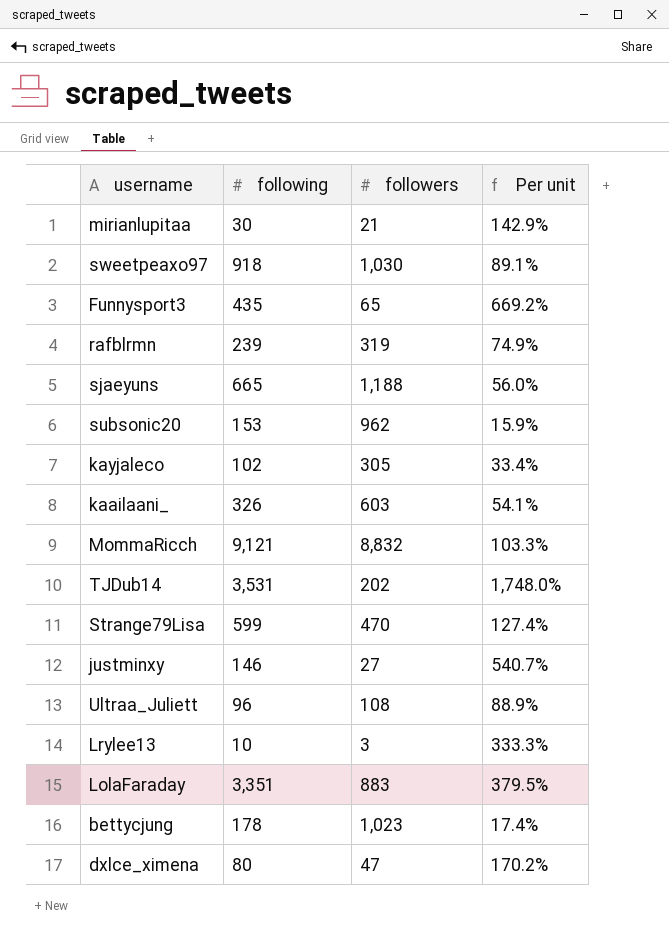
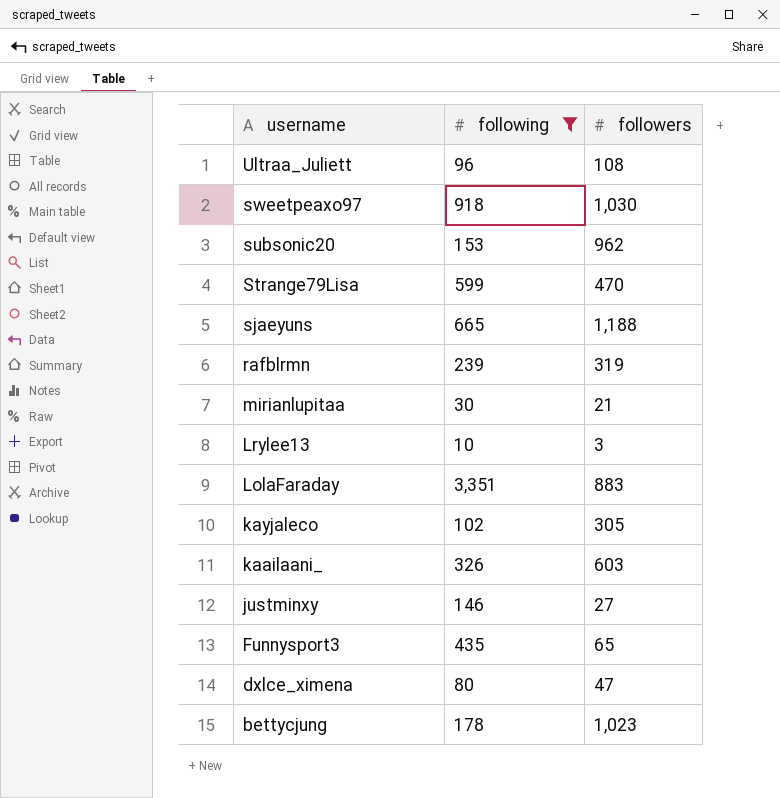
filter: none -> following <= 3,351
row order: none -> username descending
column Per unit | formula: [following] / [followers] -> none

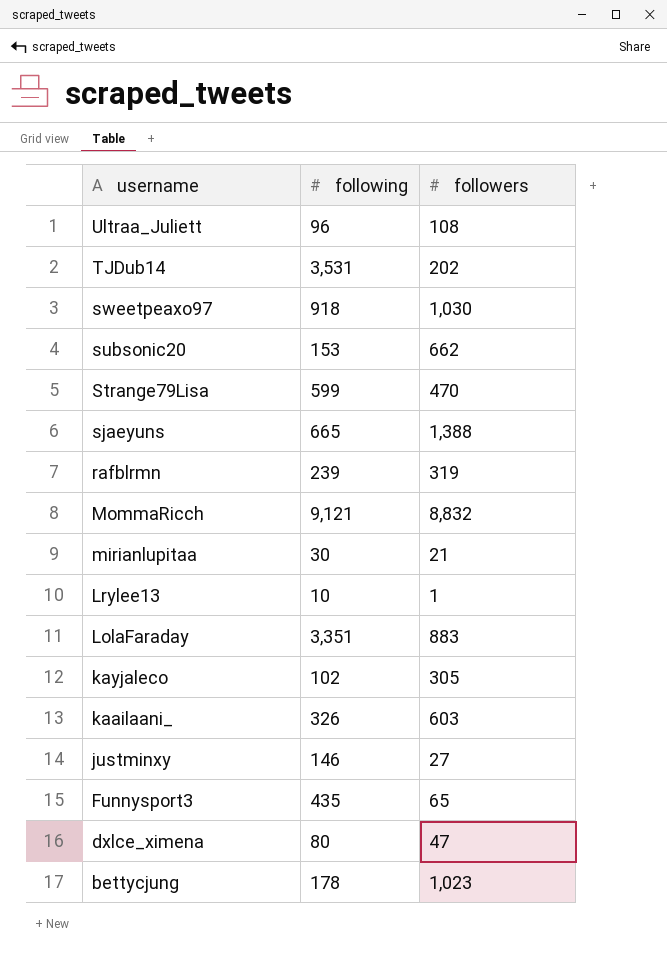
filter: following <= 3,351 -> none
subsonic20 | followers: 962 -> 662
sjaeyuns | followers: 1,188 -> 1,388
Lrylee13 | followers: 3 -> 1

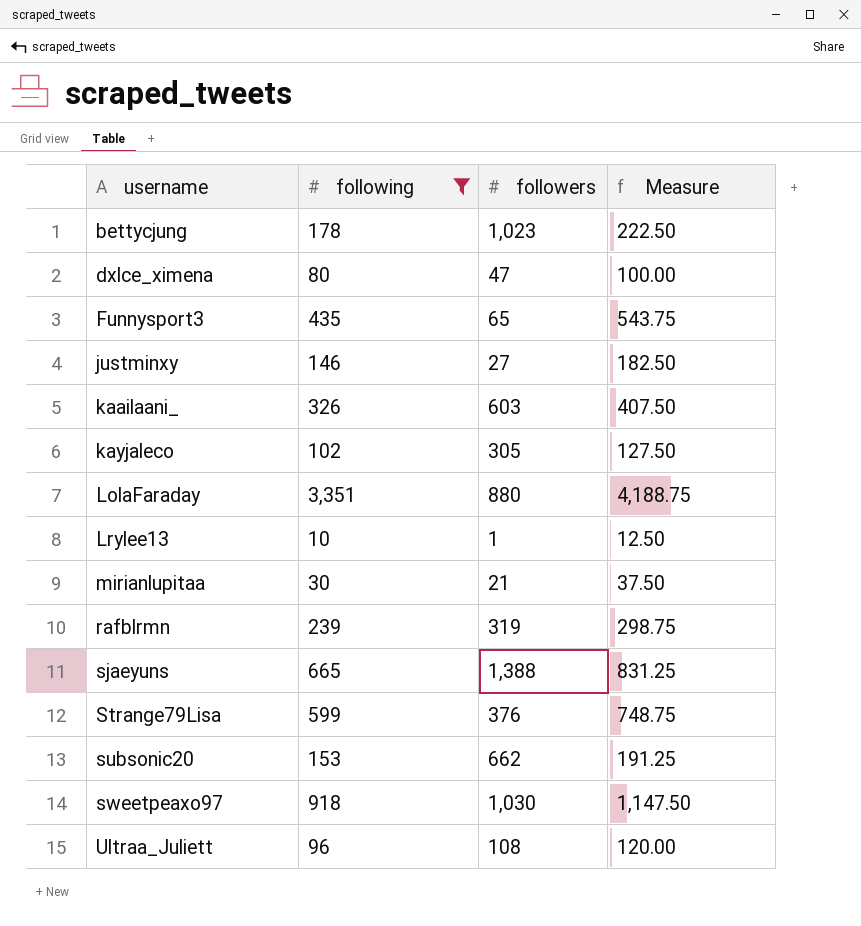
filter: none -> following <= 3,351
row order: username descending -> username ascending
column Measure | formula: none -> [following] * 1.25
LolaFaraday | followers: 883 -> 880
Strange79Lisa | followers: 470 -> 376

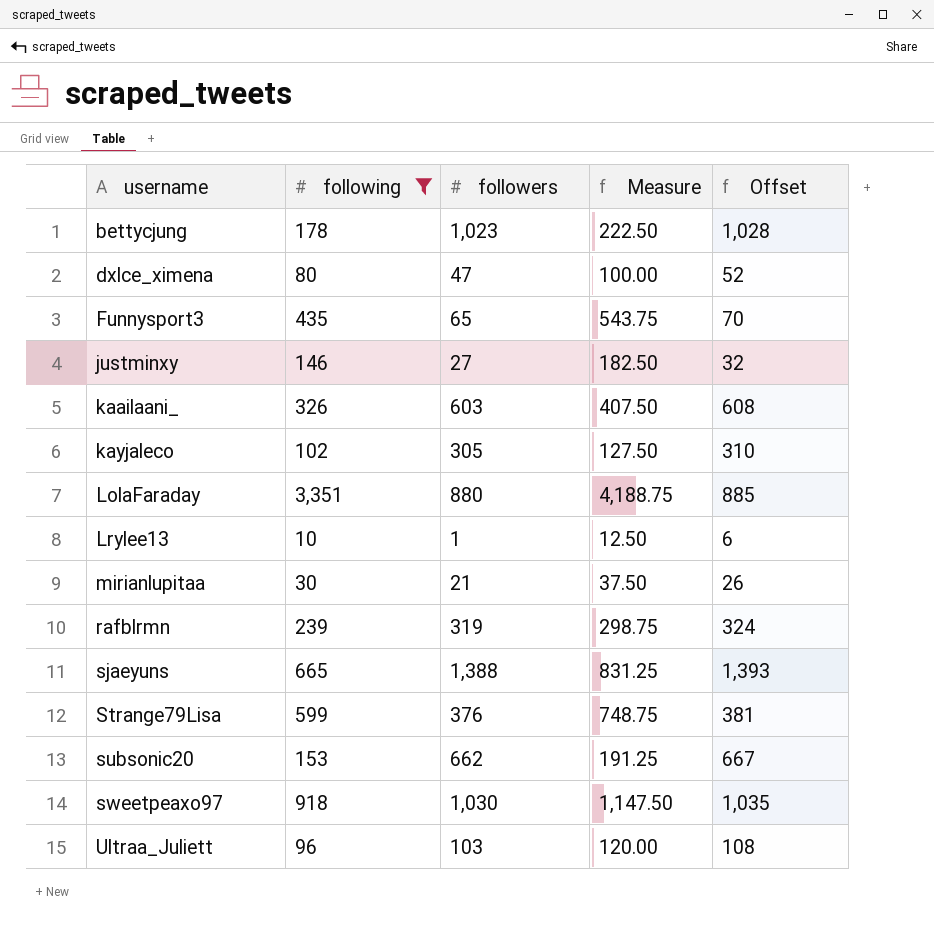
column Offset | formula: none -> [followers] + 5
Ultraa_Juliett | followers: 108 -> 103

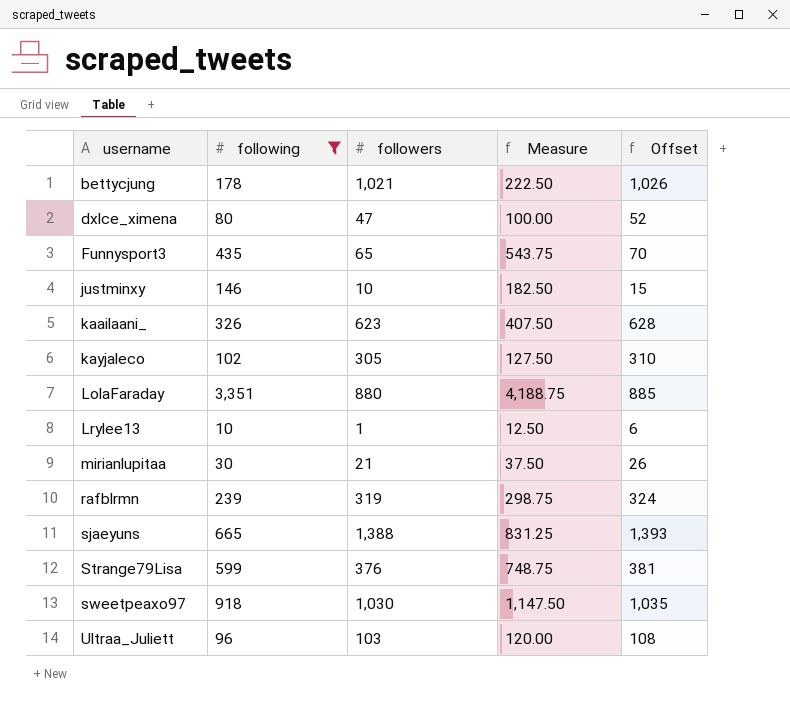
row subsonic20: 153 | 662 | 191.25 | 667 -> none
bettycjung | followers: 1,023 -> 1,021
bettycjung | Offset: 1,028 -> 1,026
justminxy | followers: 27 -> 10
justminxy | Offset: 32 -> 15
kaailaani_ | followers: 603 -> 623
kaailaani_ | Offset: 608 -> 628

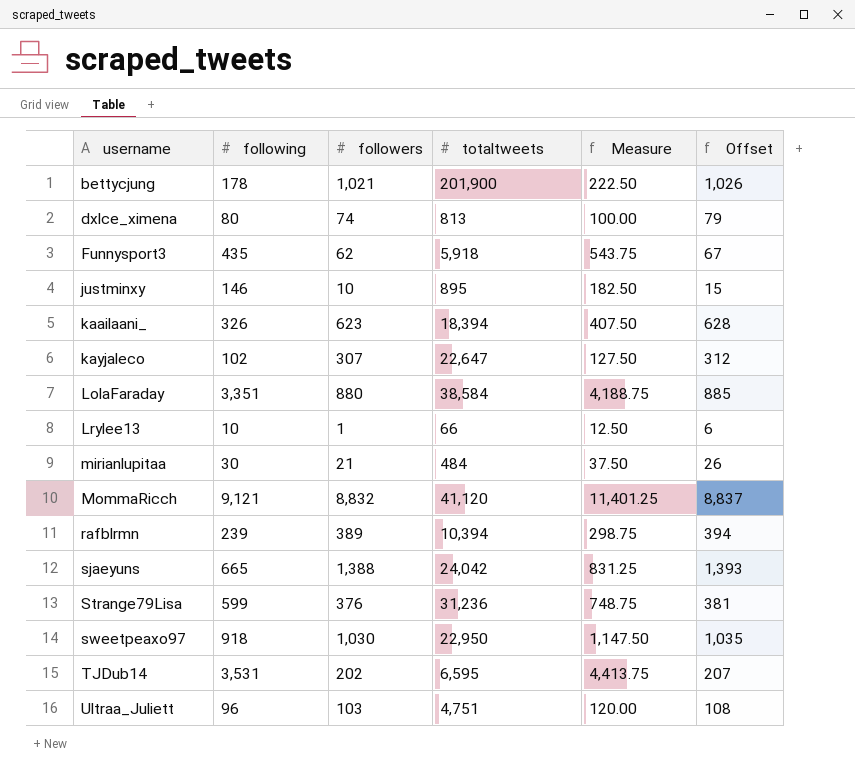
filter: following <= 3,351 -> none
column totaltweets | position: none -> 4
dxlce_ximena | followers: 47 -> 74
dxlce_ximena | Offset: 52 -> 79
Funnysport3 | followers: 65 -> 62
Funnysport3 | Offset: 70 -> 67
kayjaleco | followers: 305 -> 307
kayjaleco | Offset: 310 -> 312
rafblrmn | followers: 319 -> 389
rafblrmn | Offset: 324 -> 394

